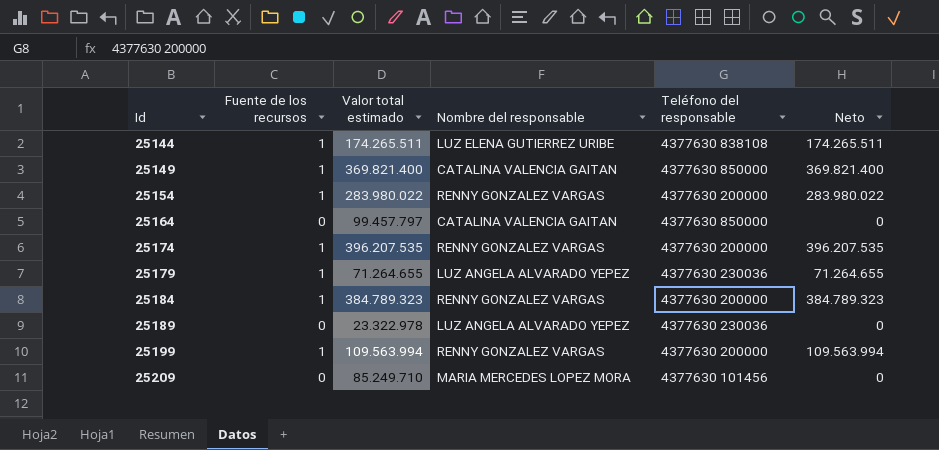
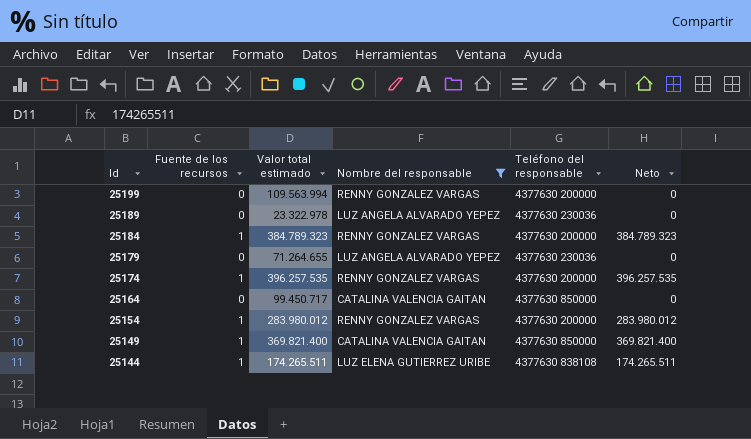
filter: none -> Nombre del responsable != MARIA MERCEDES LOPEZ MORA
row order: Id ascending -> Id descending
25199 | Fuente de los recursos: 1 -> 0
25199 | Neto: 109.563.994 -> 0
25179 | Fuente de los recursos: 1 -> 0
25179 | Neto: 71.264.655 -> 0
25174 | Valor total estimado: 396.207.535 -> 396.257.535
25174 | Neto: 396.207.535 -> 396.257.535
25164 | Valor total estimado: 99.457.797 -> 99.450.717
25154 | Valor total estimado: 283.980.022 -> 283.980.012
25154 | Neto: 283.980.022 -> 283.980.012

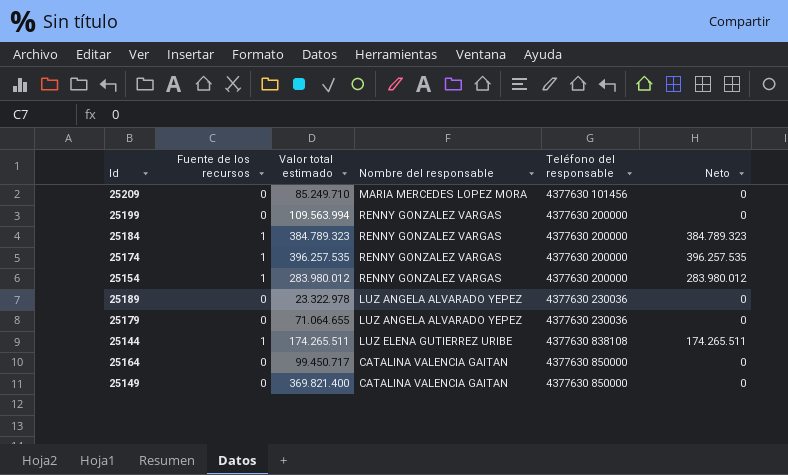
filter: Nombre del responsable != MARIA MERCEDES LOPEZ MORA -> none
row order: Id descending -> Teléfono del responsable ascending
25179 | Valor total estimado: 71.264.655 -> 71.064.655
25149 | Fuente de los recursos: 1 -> 0
25149 | Neto: 369.821.400 -> 0

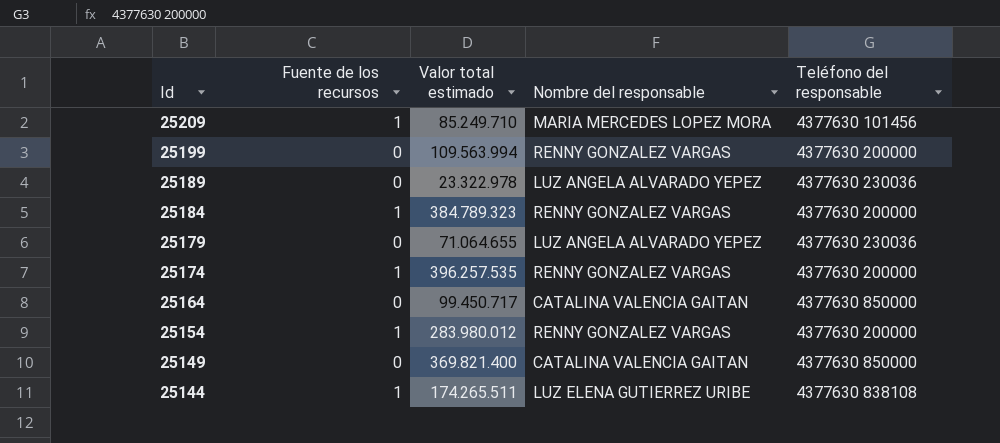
row order: Teléfono del responsable ascending -> Id descending
column Neto | formula: [Fuente de los recursos] * [Valor total estimado] -> none
25209 | Fuente de los recursos: 0 -> 1

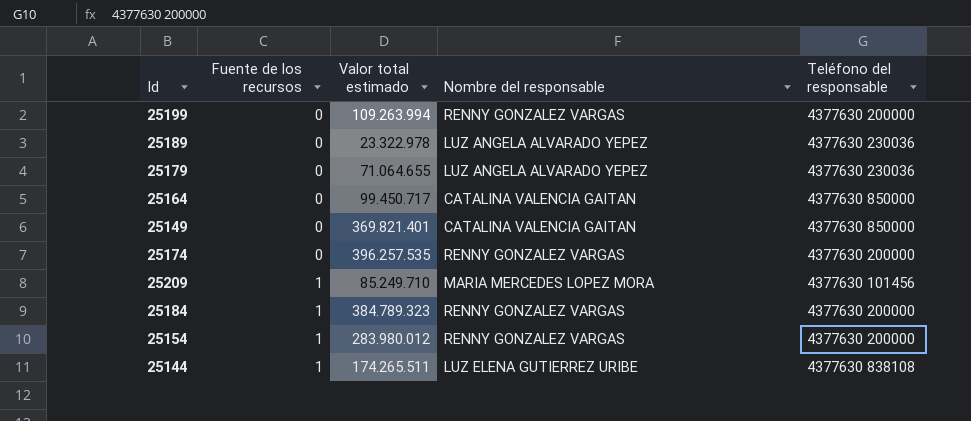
row order: Id descending -> Fuente de los recursos ascending
25199 | Valor total estimado: 109.563.994 -> 109.263.994
25149 | Valor total estimado: 369.821.400 -> 369.821.401
25174 | Fuente de los recursos: 1 -> 0

